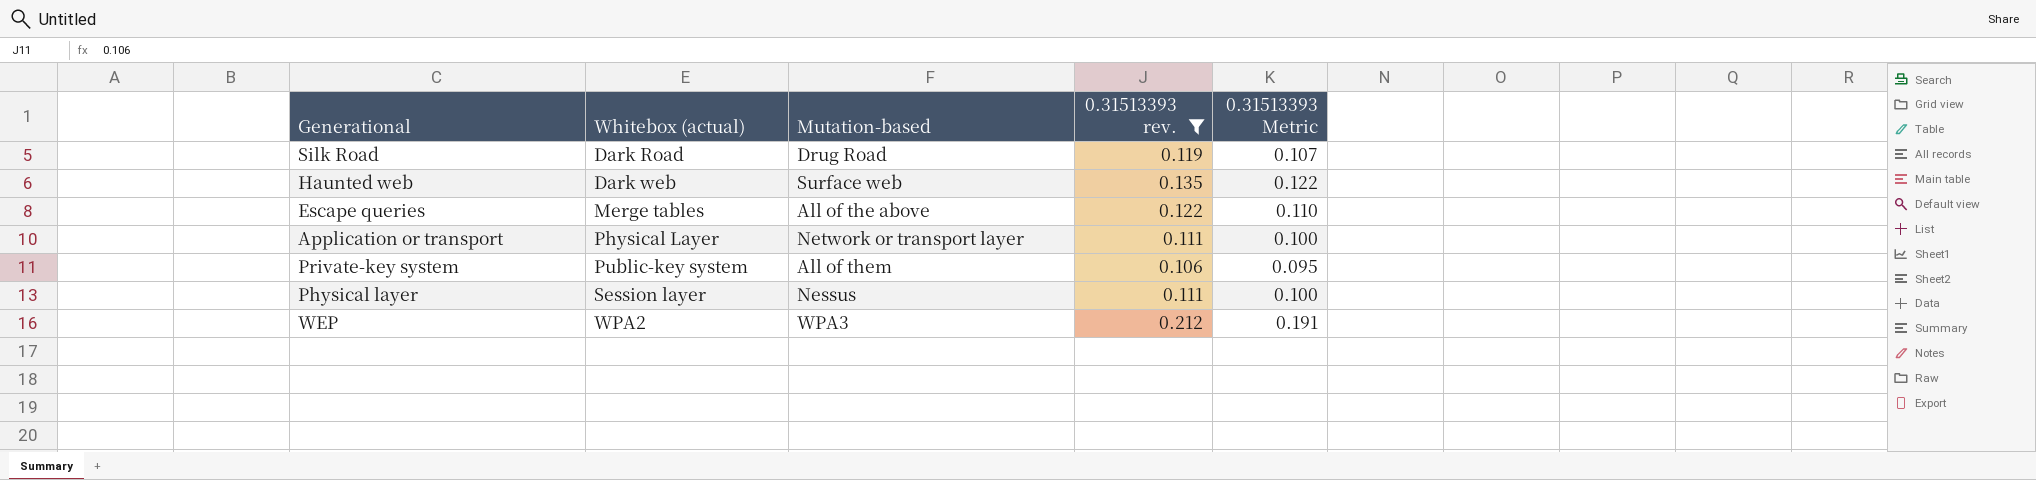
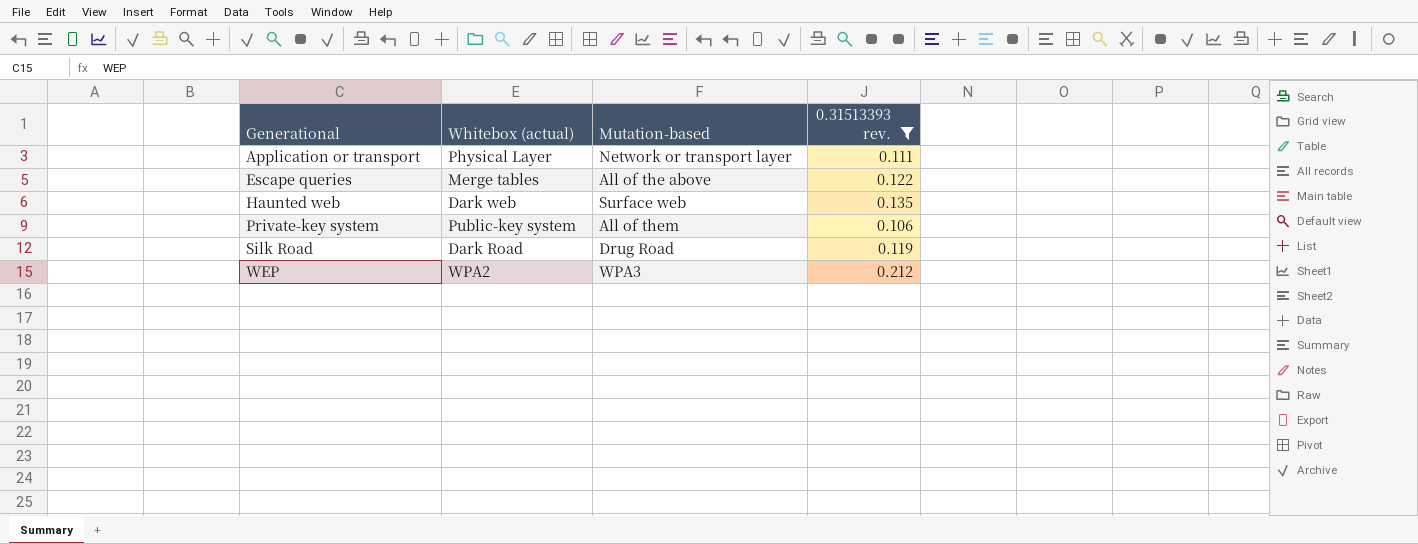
row order: Whitebox (actual) ascending -> Generational ascending
column 0.31513393 Metric | formula: [0.31513393 rev.] * 0.9 -> none
row Physical layer: Session layer | Nessus | 0.111 | 0.100 -> none

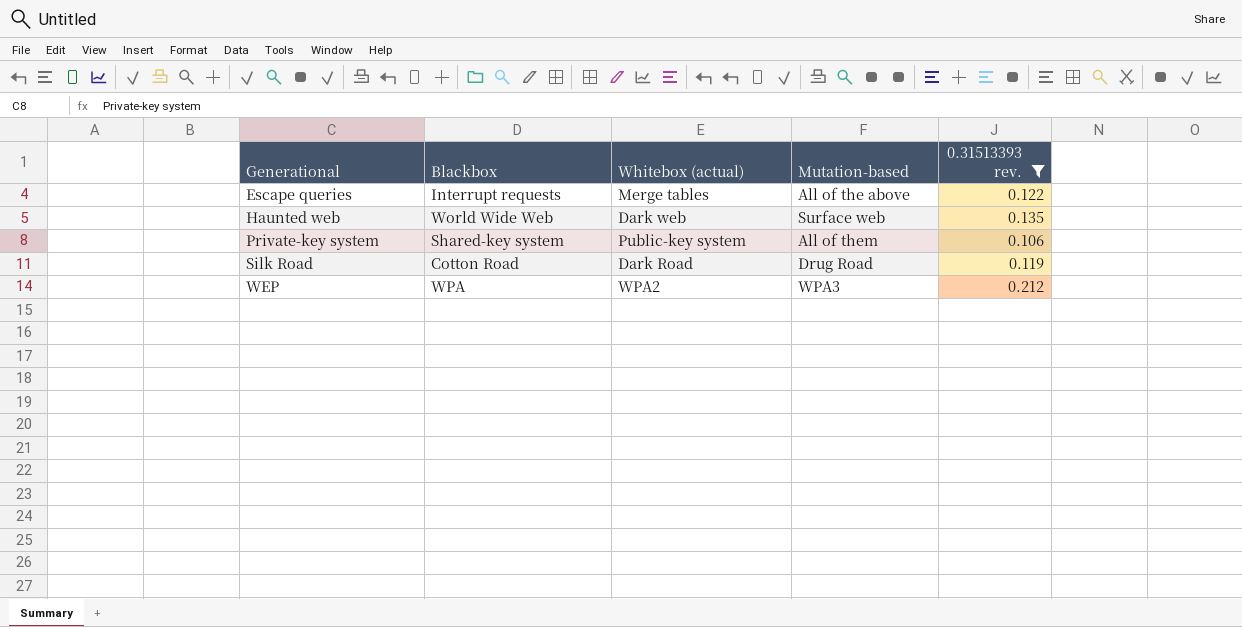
column Blackbox | position: none -> 2
row Application or transport: Physical Layer | Network or transport layer | 0.111 -> none

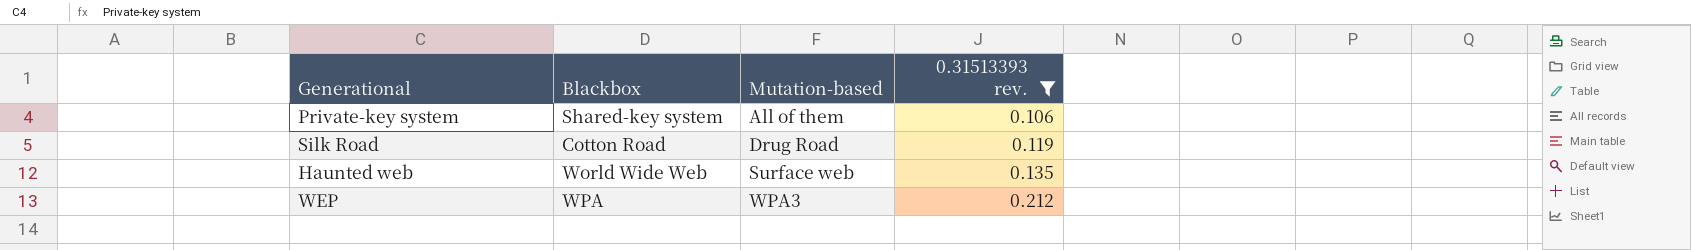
row order: Generational ascending -> Mutation-based ascending
column Whitebox (actual) | position: 3 -> none
row Escape queries: Interrupt requests | Merge tables | All of the above | 0.122 -> none

